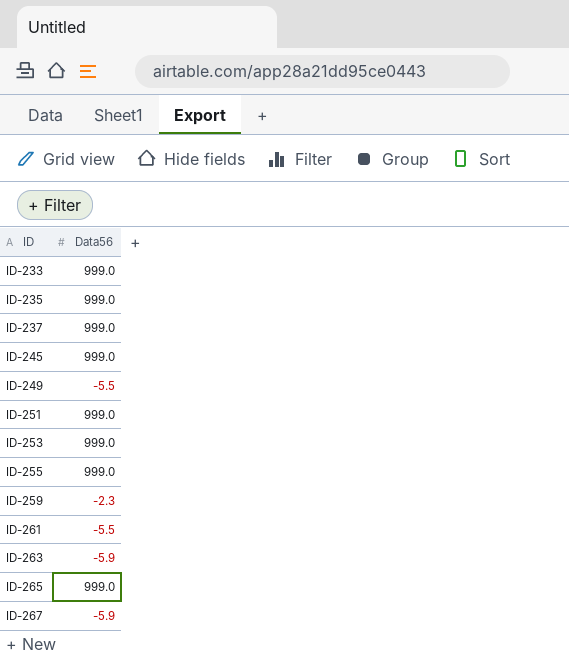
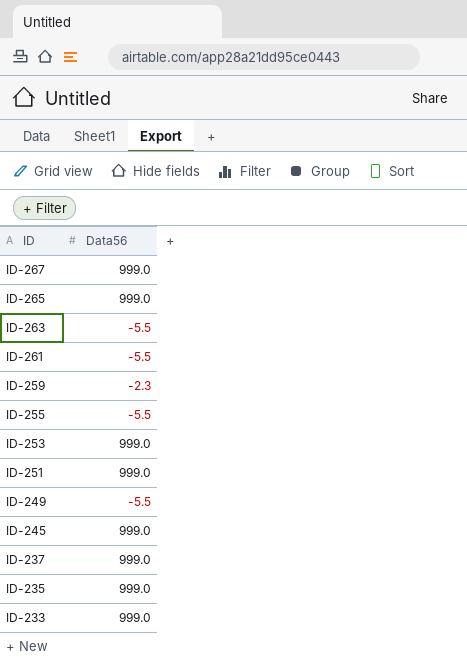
row order: ID ascending -> ID descending
ID-267 | Data56: -5.9 -> 999.0
ID-263 | Data56: -5.9 -> -5.5
ID-255 | Data56: 999.0 -> -5.5

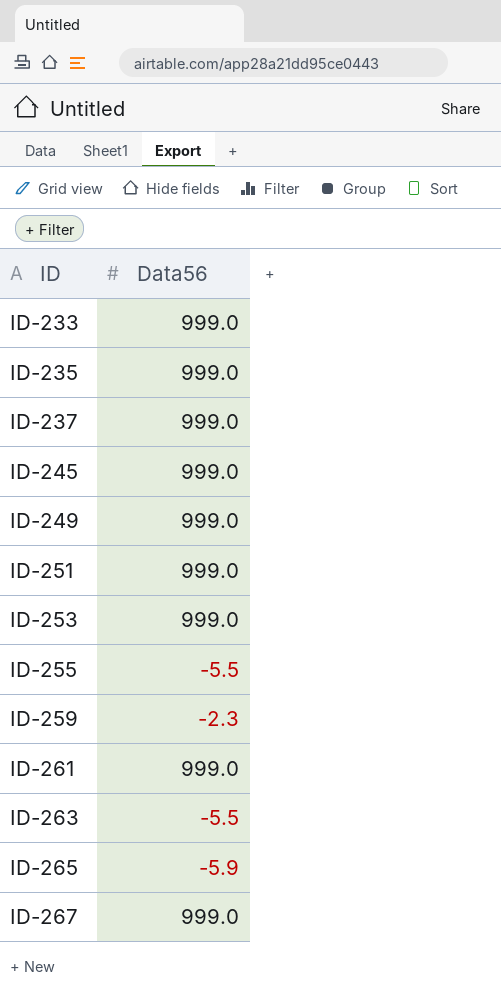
row order: ID descending -> ID ascending
ID-249 | Data56: -5.5 -> 999.0
ID-261 | Data56: -5.5 -> 999.0
ID-265 | Data56: 999.0 -> -5.9

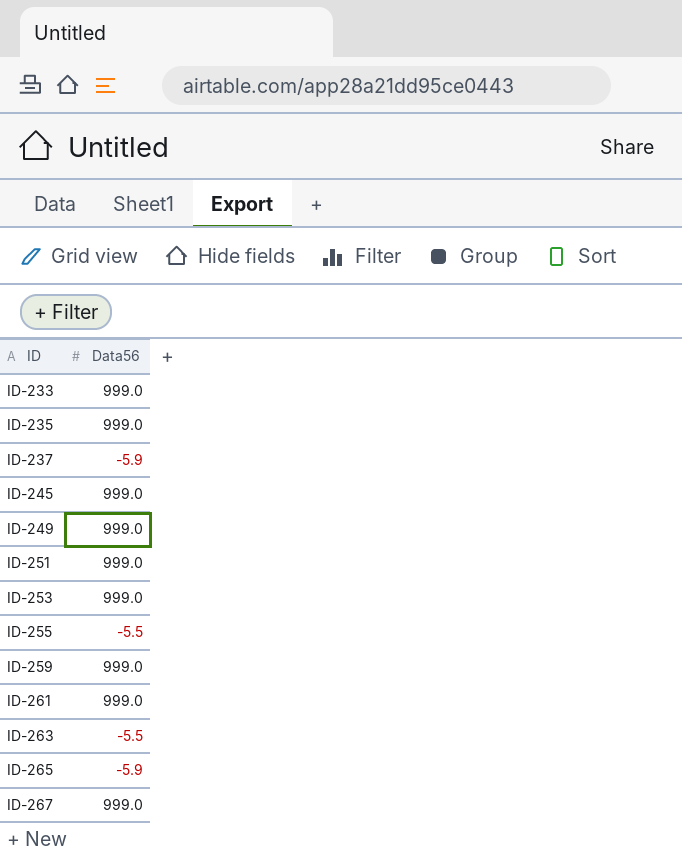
ID-237 | Data56: 999.0 -> -5.9
ID-259 | Data56: -2.3 -> 999.0

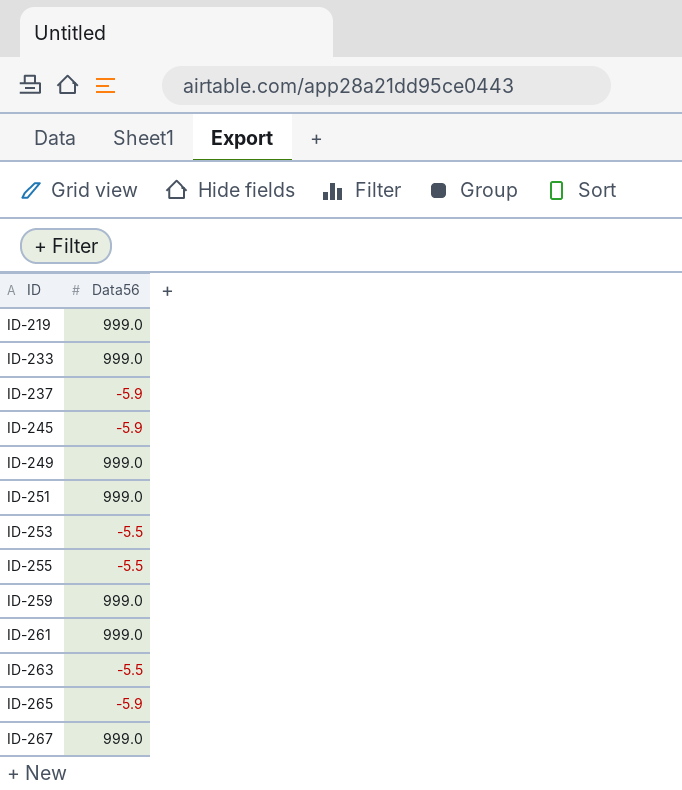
row ID-235: 999.0 -> none
row ID-219: none -> 999.0
ID-245 | Data56: 999.0 -> -5.9
ID-253 | Data56: 999.0 -> -5.5

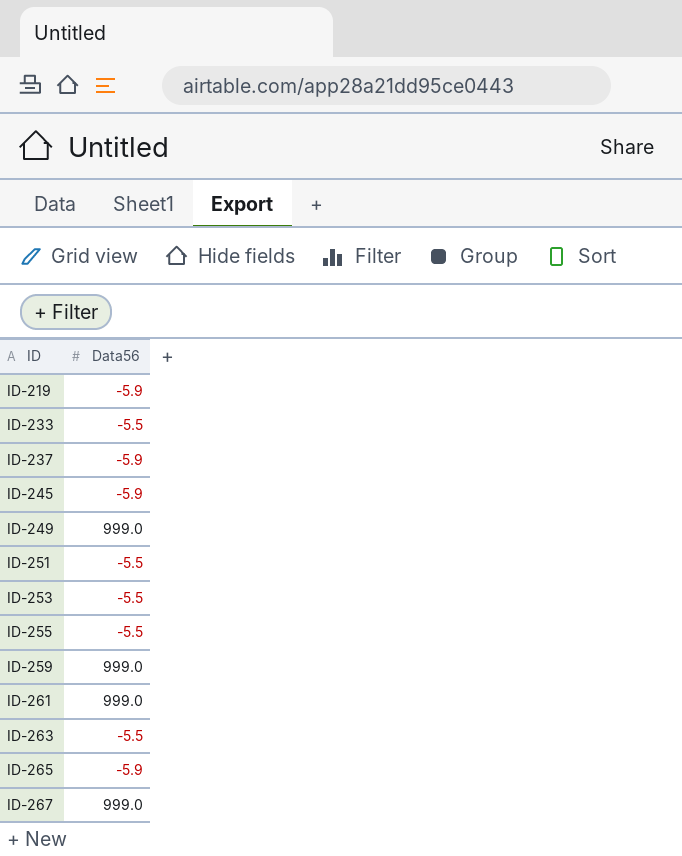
ID-219 | Data56: 999.0 -> -5.9
ID-233 | Data56: 999.0 -> -5.5
ID-251 | Data56: 999.0 -> -5.5

